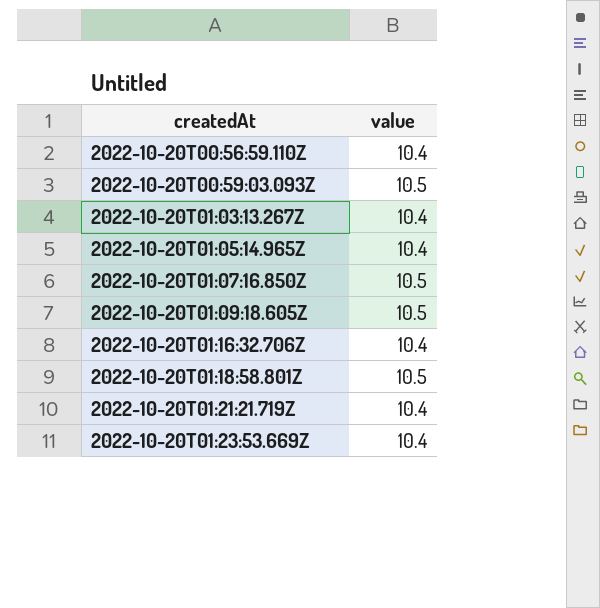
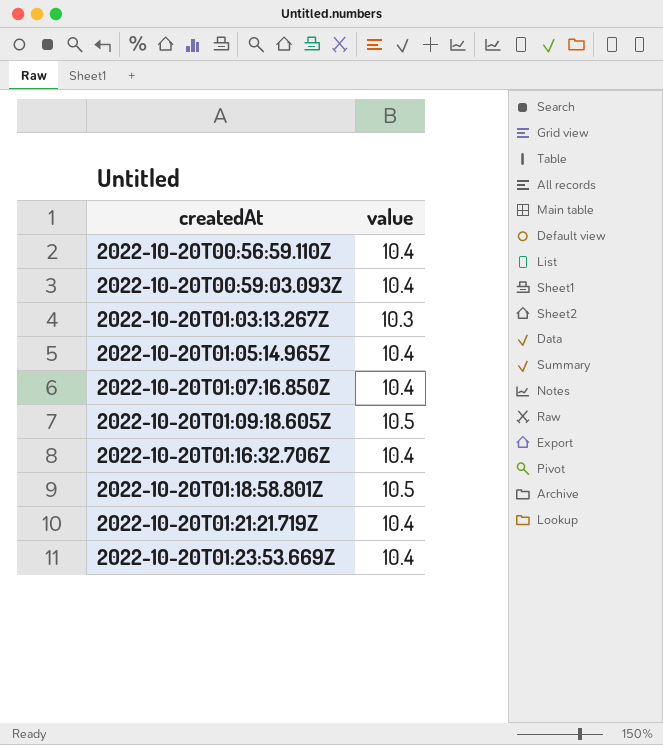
2022-10-20T00:59:03.093Z | value: 10.5 -> 10.4
2022-10-20T01:03:13.267Z | value: 10.4 -> 10.3
2022-10-20T01:07:16.850Z | value: 10.5 -> 10.4

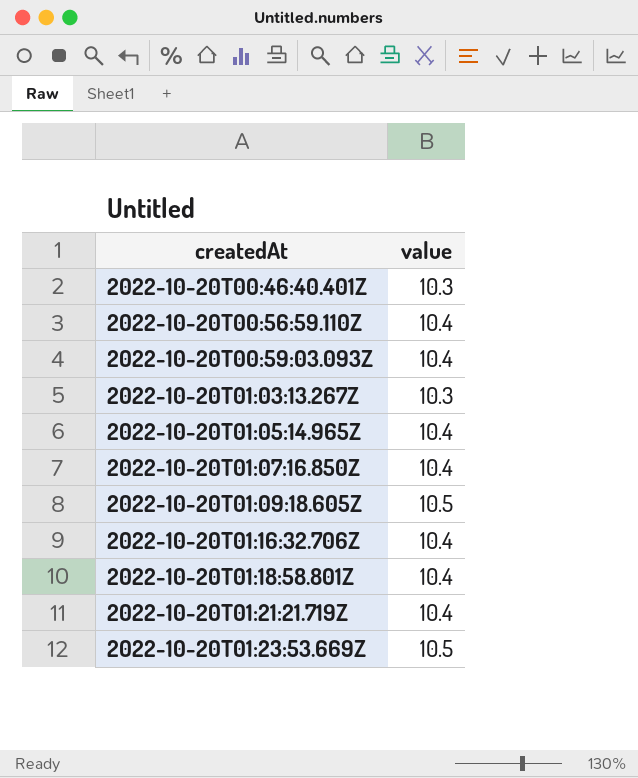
row 2022-10-20T00:46:40.401Z: none -> 10.3
2022-10-20T01:18:58.801Z | value: 10.5 -> 10.4
2022-10-20T01:23:53.669Z | value: 10.4 -> 10.5

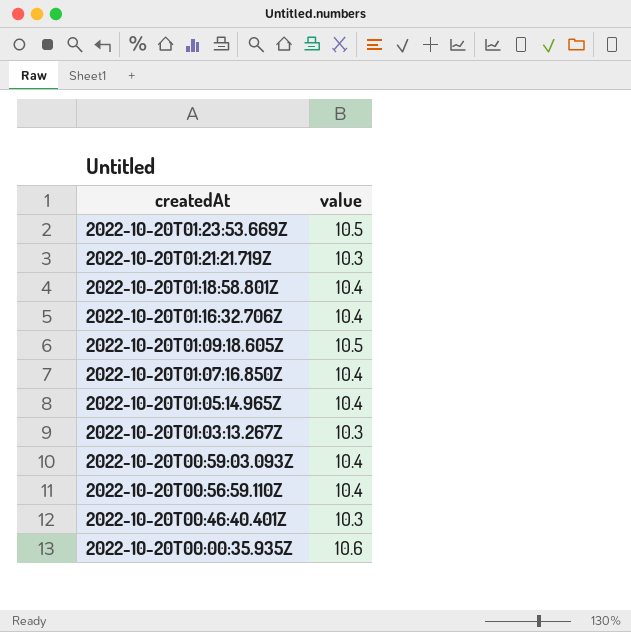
row order: createdAt ascending -> createdAt descending
2022-10-20T01:21:21.719Z | value: 10.4 -> 10.3
row 2022-10-20T00:00:35.935Z: none -> 10.6

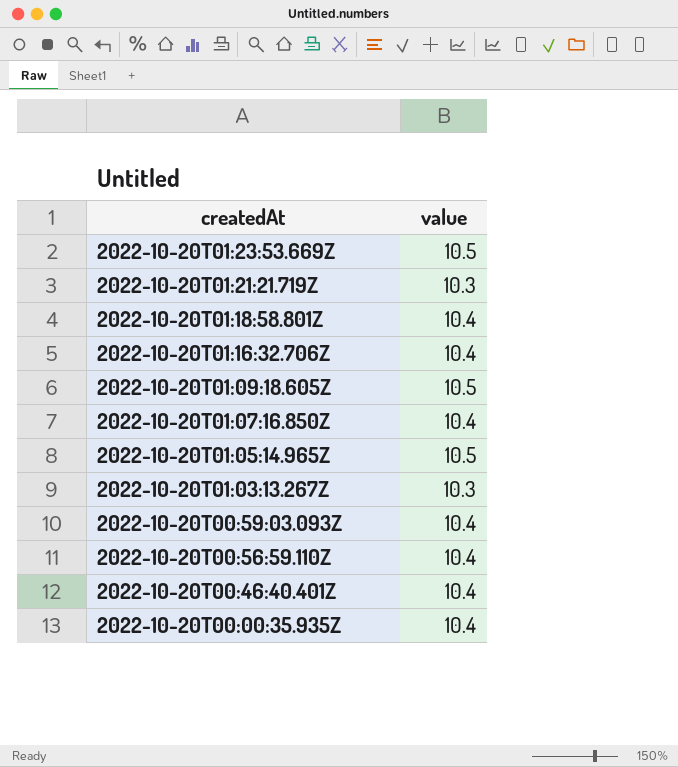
2022-10-20T01:05:14.965Z | value: 10.4 -> 10.5
2022-10-20T00:46:40.401Z | value: 10.3 -> 10.4
2022-10-20T00:00:35.935Z | value: 10.6 -> 10.4

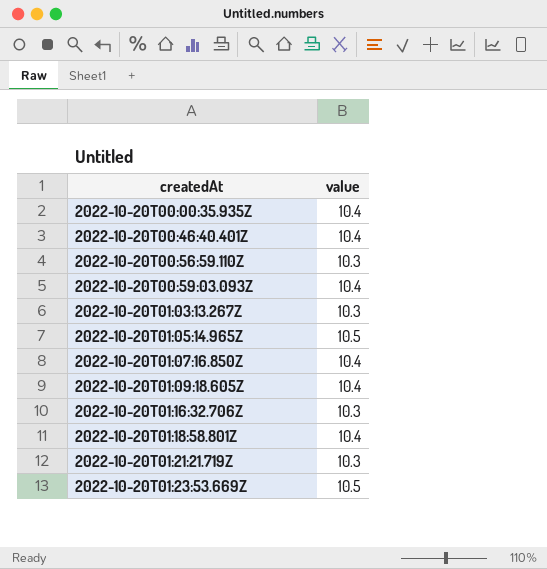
row order: createdAt descending -> createdAt ascending
2022-10-20T00:56:59.110Z | value: 10.4 -> 10.3
2022-10-20T01:09:18.605Z | value: 10.5 -> 10.4
2022-10-20T01:16:32.706Z | value: 10.4 -> 10.3

